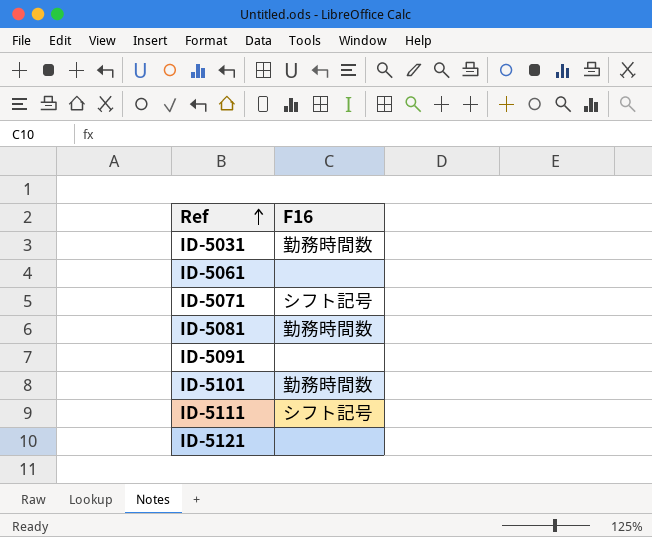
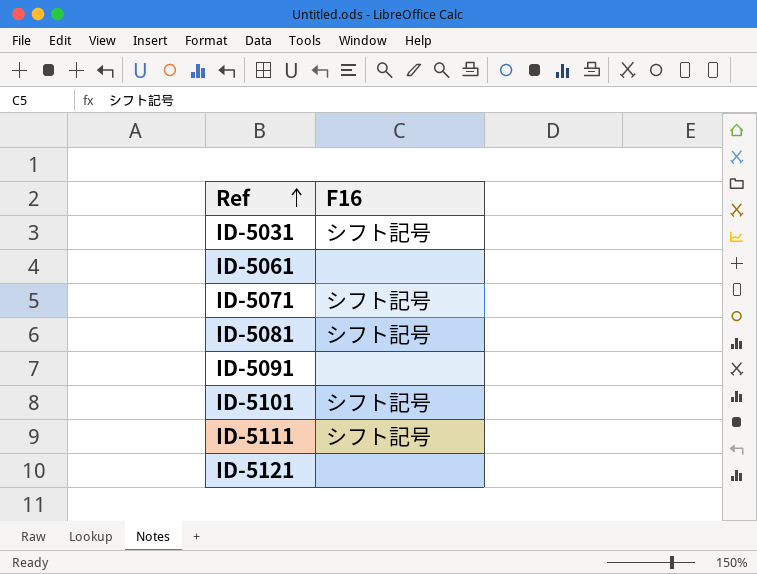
ID-5031 | F16: 勤務時間数 -> シフト記号
ID-5081 | F16: 勤務時間数 -> シフト記号
ID-5101 | F16: 勤務時間数 -> シフト記号

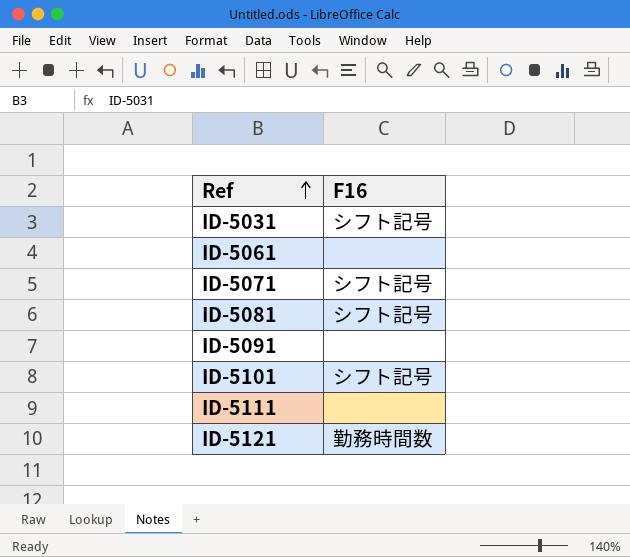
ID-5111 | F16: シフト記号 -> none
ID-5121 | F16: none -> 勤務時間数

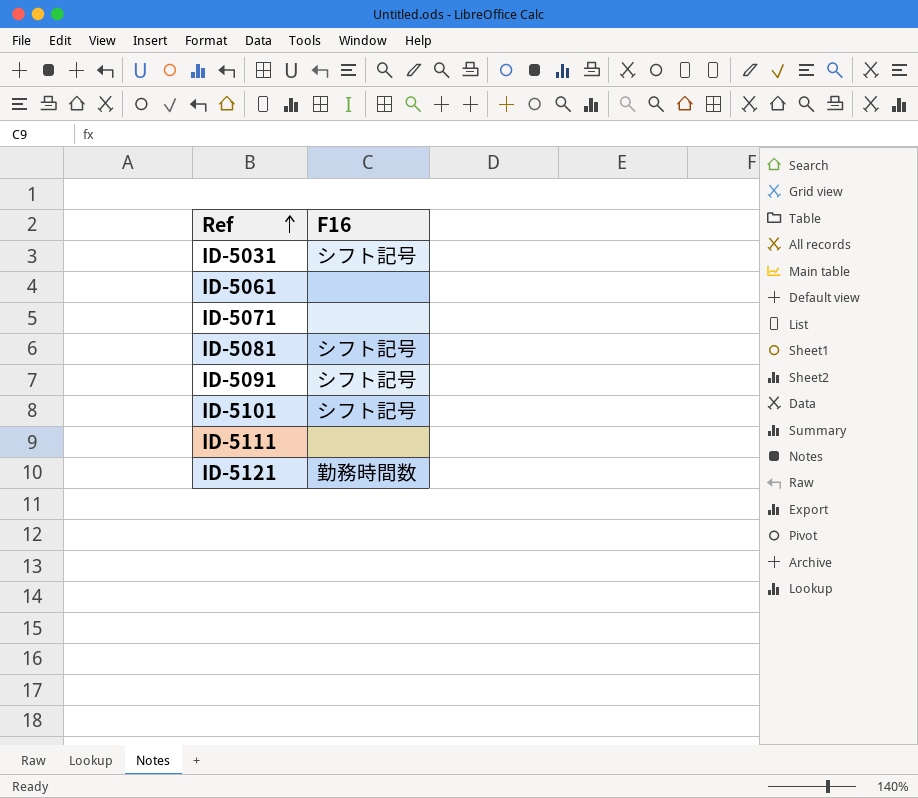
ID-5071 | F16: シフト記号 -> none
ID-5091 | F16: none -> シフト記号

